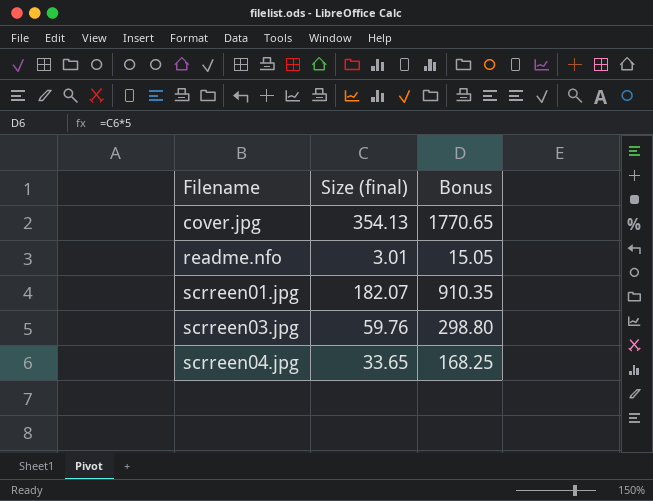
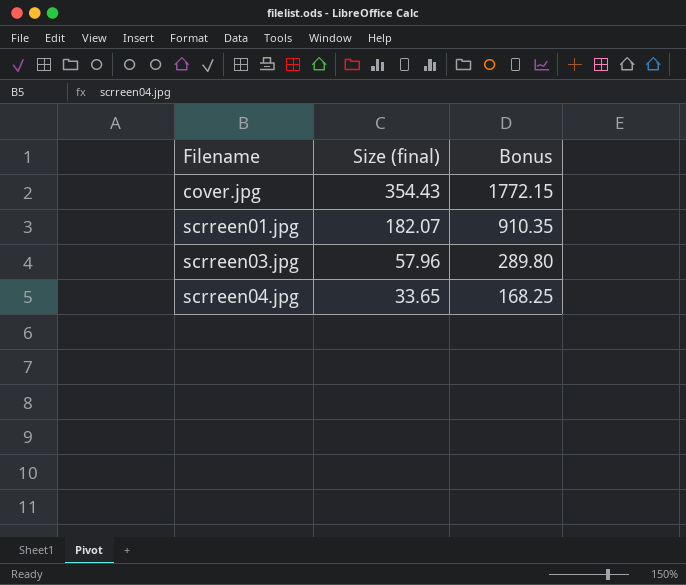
row readme.nfo: 3.01 | 15.05 -> none
cover.jpg | Size (final): 354.13 -> 354.43
cover.jpg | Bonus: 1770.65 -> 1772.15
scrreen03.jpg | Size (final): 59.76 -> 57.96
scrreen03.jpg | Bonus: 298.80 -> 289.80

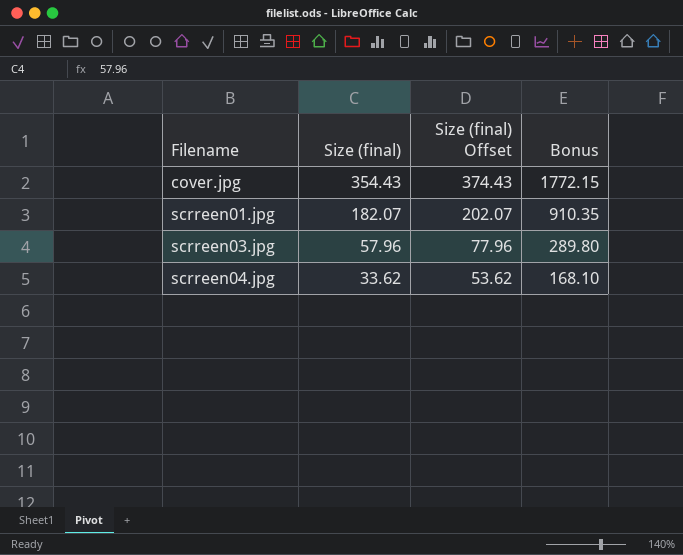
column Size (final) Offset | formula: none -> [Size (final)] + 20
scrreen04.jpg | Size (final): 33.65 -> 33.62
scrreen04.jpg | Bonus: 168.25 -> 168.10

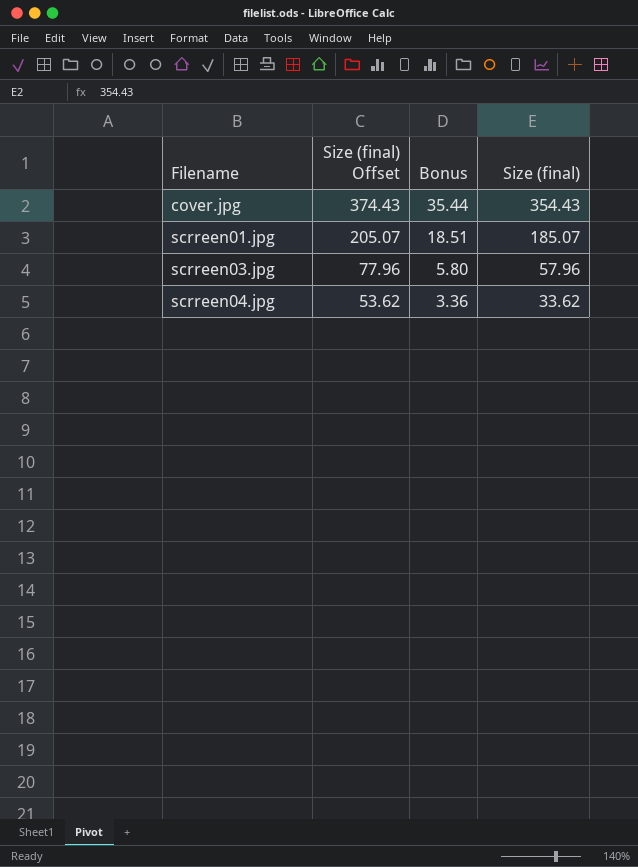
column Bonus | formula: [Size (final)] * 5 -> [Size (final)] * 0.1
column Size (final) | position: 2 -> 4
scrreen01.jpg | Size (final) Offset: 202.07 -> 205.07
scrreen01.jpg | Size (final): 182.07 -> 185.07

